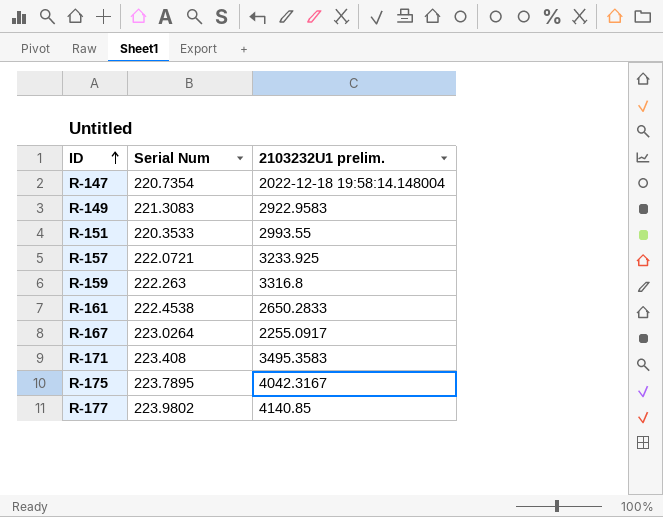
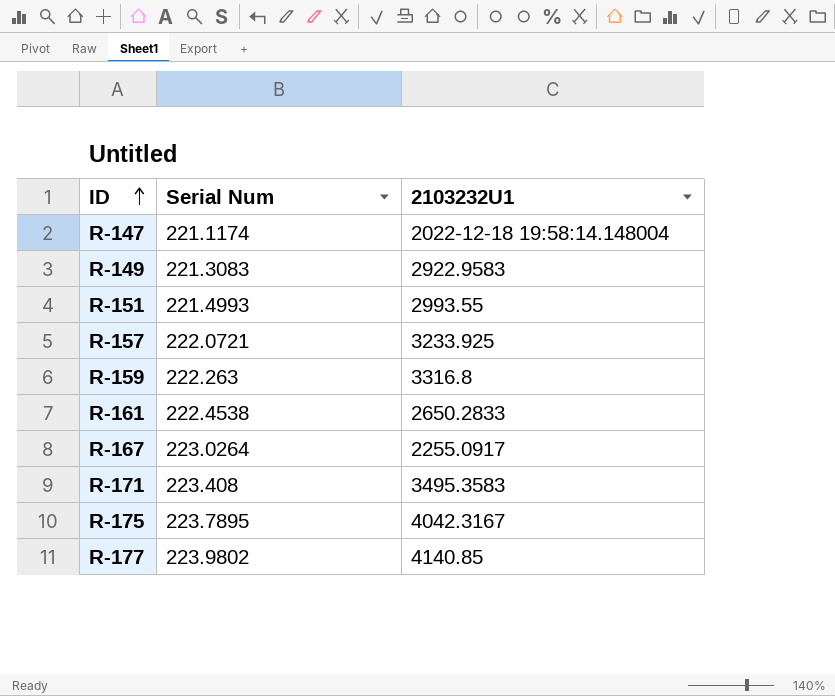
column name: 2103232U1 prelim. -> 2103232U1
R-147 | Serial Num: 220.7354 -> 221.1174
R-151 | Serial Num: 220.3533 -> 221.4993

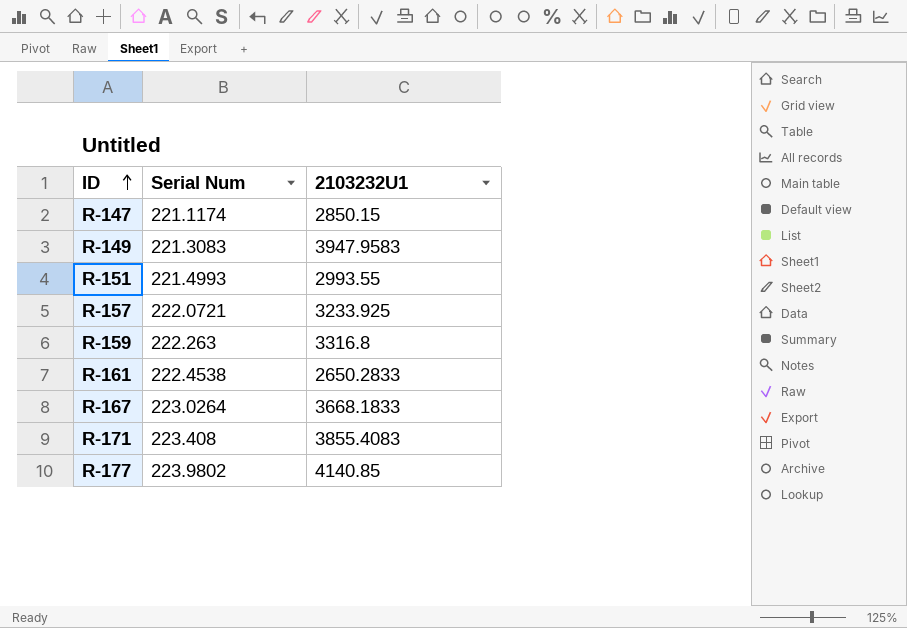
row R-175: 223.7895 | 4042.3167 -> none
R-147 | 2103232U1: 2022-12-18 19:58:14.148004 -> 2850.15
R-149 | 2103232U1: 2922.9583 -> 3947.9583
R-167 | 2103232U1: 2255.0917 -> 3668.1833
R-171 | 2103232U1: 3495.3583 -> 3855.4083

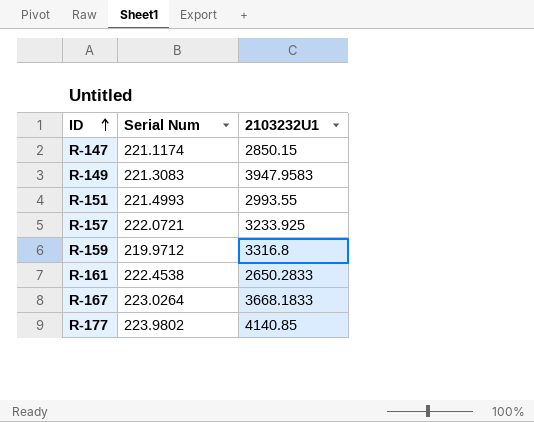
row R-171: 223.408 | 3855.4083 -> none
R-159 | Serial Num: 222.263 -> 219.9712

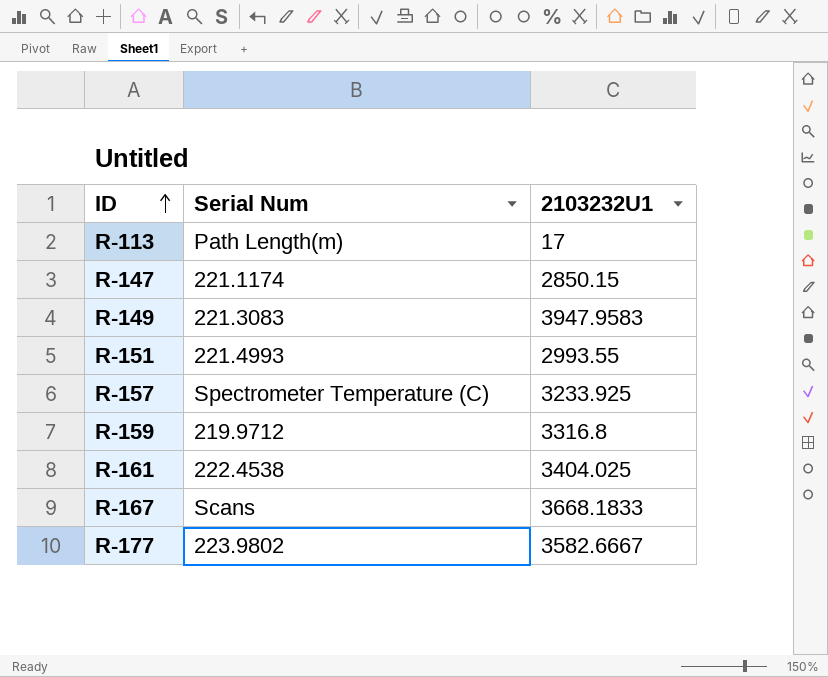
row R-113: none -> Path Length(m) | 17
R-157 | Serial Num: 222.0721 -> Spectrometer Temperature (C)
R-161 | 2103232U1: 2650.2833 -> 3404.025
R-167 | Serial Num: 223.0264 -> Scans
R-177 | 2103232U1: 4140.85 -> 3582.6667

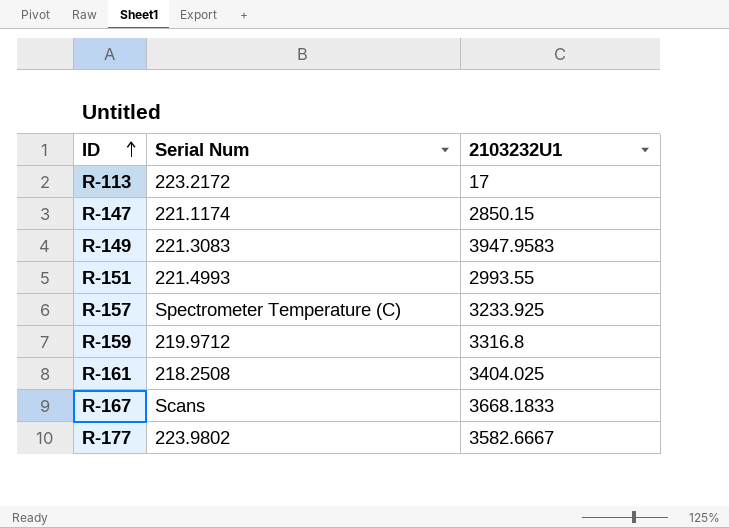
R-113 | Serial Num: Path Length(m) -> 223.2172
R-161 | Serial Num: 222.4538 -> 218.2508

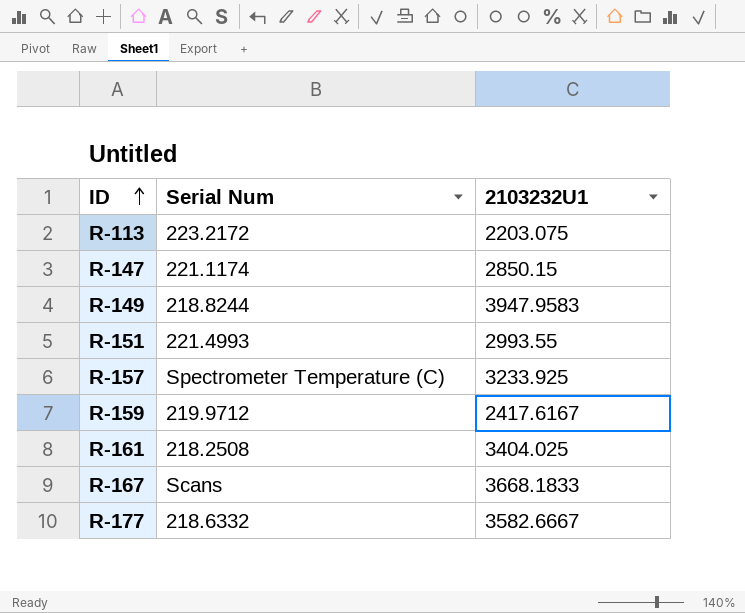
R-113 | 2103232U1: 17 -> 2203.075
R-149 | Serial Num: 221.3083 -> 218.8244
R-159 | 2103232U1: 3316.8 -> 2417.6167
R-177 | Serial Num: 223.9802 -> 218.6332

